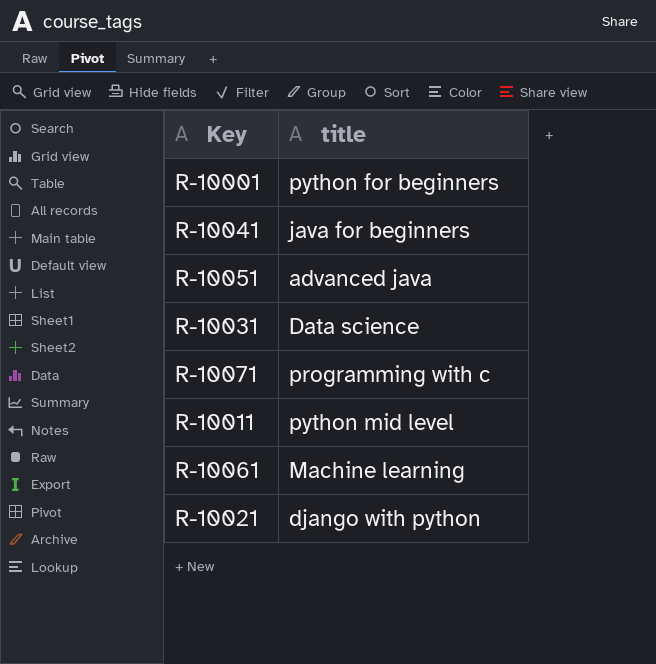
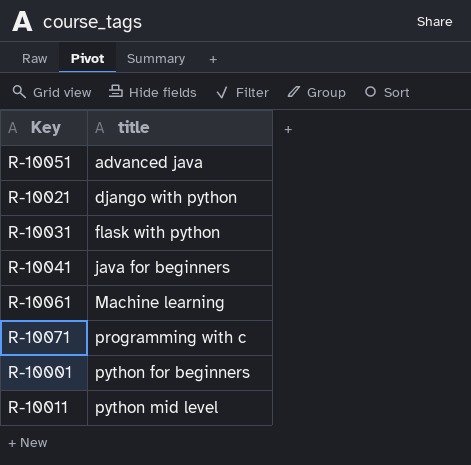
row order: none -> title ascending
R-10031 | title: Data science -> flask with python

